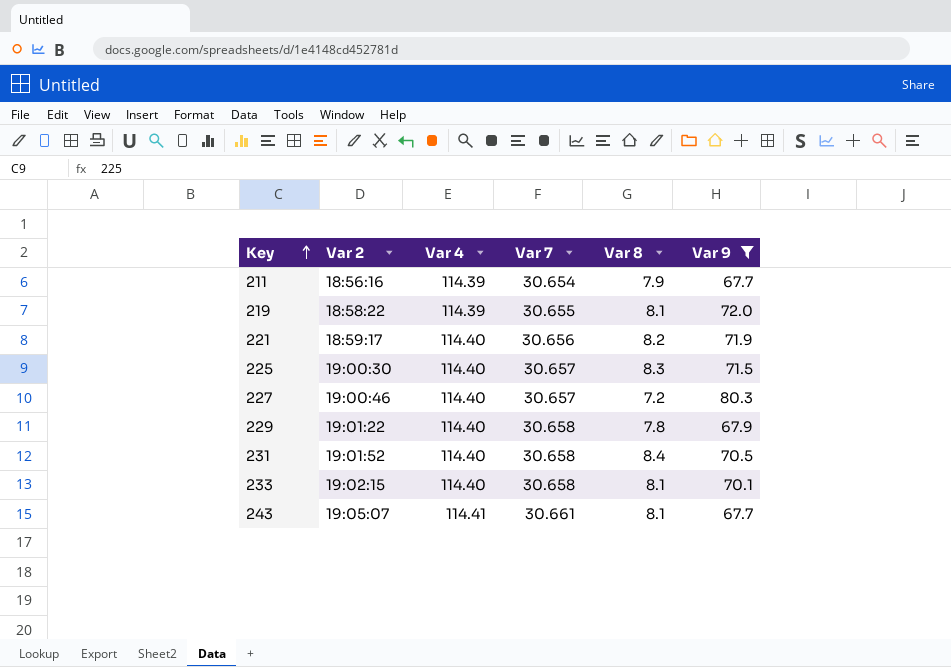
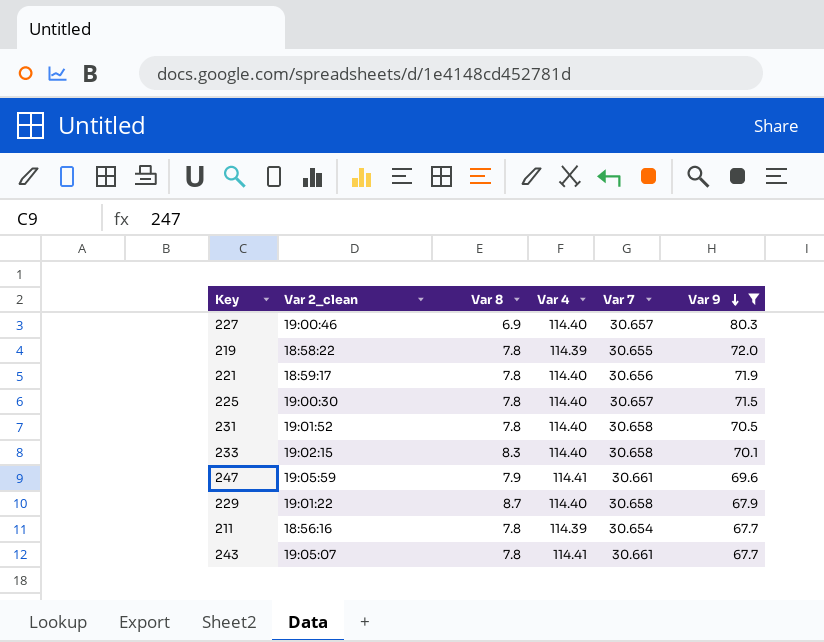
row order: Key ascending -> Var 9 descending
column name: Var 2 -> Var 2_clean
column Var 8 | position: 5 -> 3
227 | Var 8: 7.2 -> 6.9
219 | Var 8: 8.1 -> 7.8
221 | Var 8: 8.2 -> 7.8
225 | Var 8: 8.3 -> 7.8
231 | Var 8: 8.4 -> 7.8
233 | Var 8: 8.1 -> 8.3
row 247: none -> 19:05:59 | 7.9 | 114.41 | 30.661 | 69.6
229 | Var 8: 7.8 -> 8.7
211 | Var 8: 7.9 -> 7.8
243 | Var 8: 8.1 -> 7.8

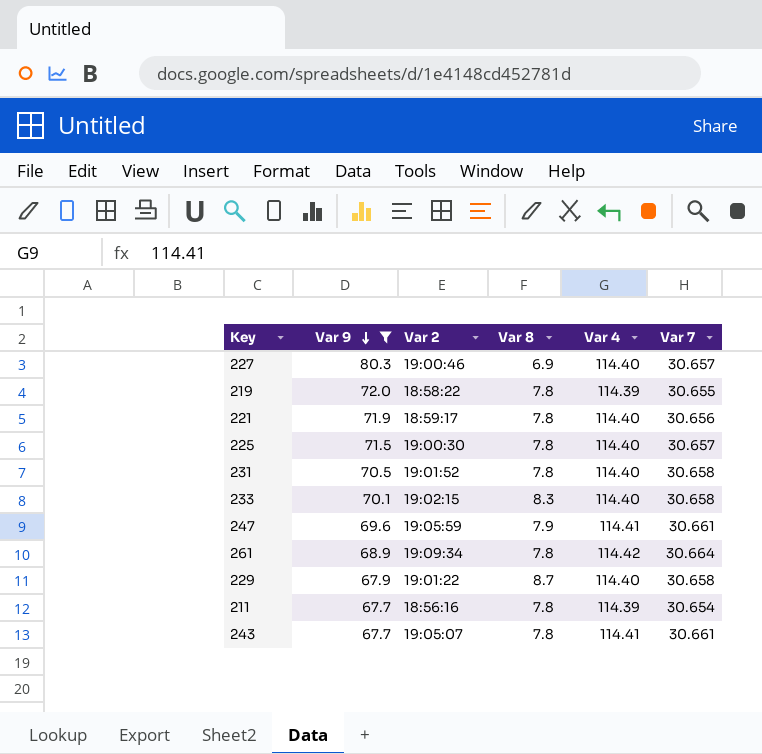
column Var 9 | position: 6 -> 2
column name: Var 2_clean -> Var 2
row 261: none -> 68.9 | 19:09:34 | 7.8 | 114.42 | 30.664

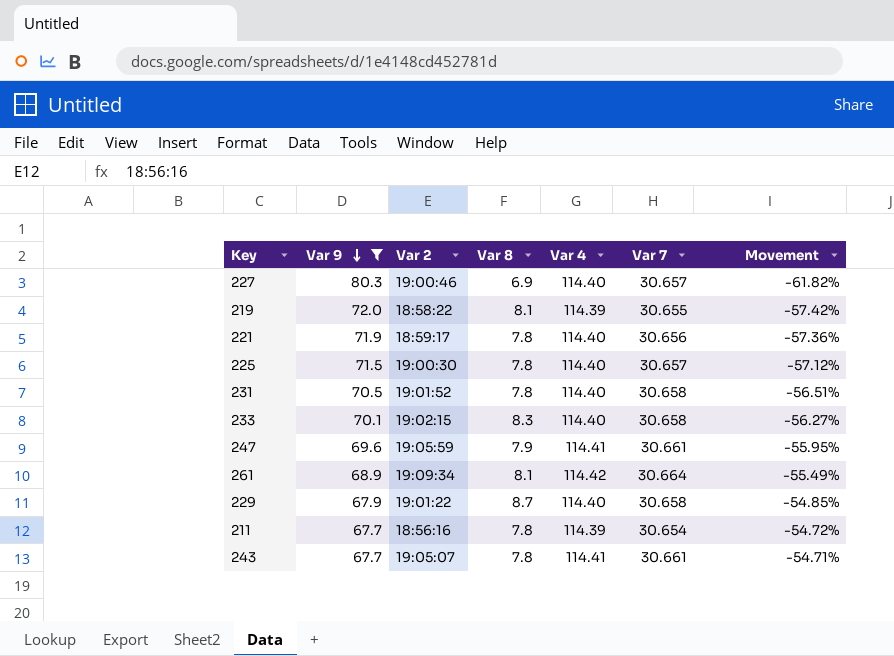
column Movement | formula: none -> ([Var 7] - [Var 9]) / [Var 9]
219 | Var 8: 7.8 -> 8.1
261 | Var 8: 7.8 -> 8.1

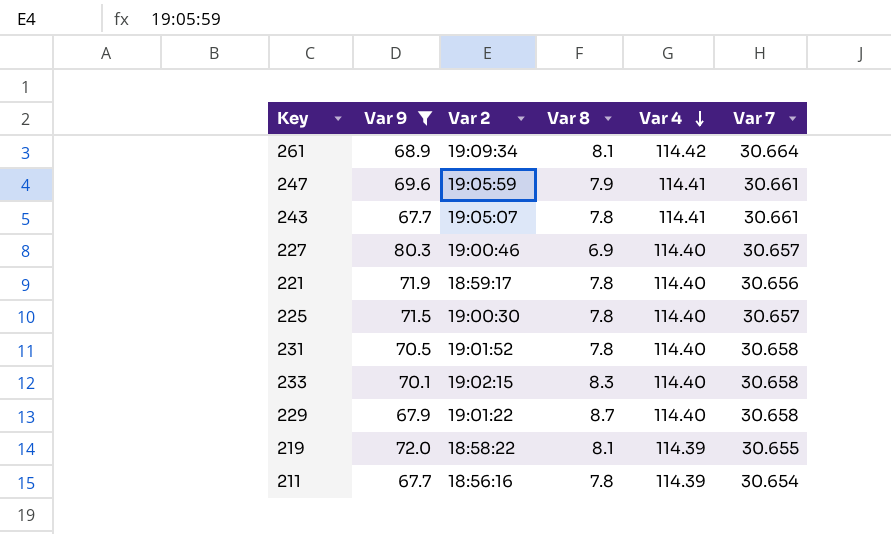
row order: Var 9 descending -> Var 4 descending
column Movement | formula: ([Var 7] - [Var 9]) / [Var 9] -> none

